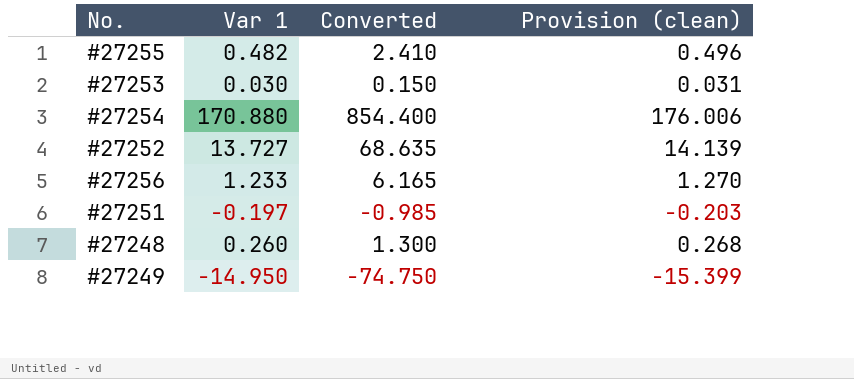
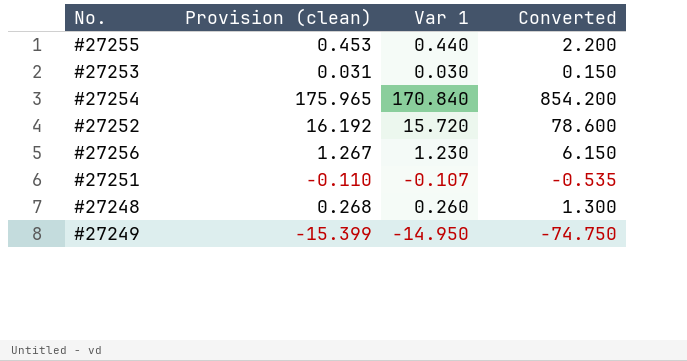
column Provision (clean) | position: 4 -> 2
#27255 | Provision (clean): 0.496 -> 0.453
#27255 | Var 1: 0.482 -> 0.440
#27255 | Converted: 2.410 -> 2.200
#27254 | Provision (clean): 176.006 -> 175.965
#27254 | Var 1: 170.880 -> 170.840
#27254 | Converted: 854.400 -> 854.200
#27252 | Provision (clean): 14.139 -> 16.192
#27252 | Var 1: 13.727 -> 15.720
#27252 | Converted: 68.635 -> 78.600
#27256 | Provision (clean): 1.270 -> 1.267
#27256 | Var 1: 1.233 -> 1.230
#27256 | Converted: 6.165 -> 6.150
#27251 | Provision (clean): -0.203 -> -0.110
#27251 | Var 1: -0.197 -> -0.107
#27251 | Converted: -0.985 -> -0.535

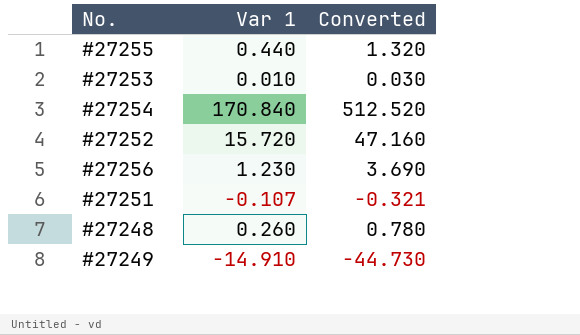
column Provision (clean) | formula: [Var 1] * 1.03 -> none
column Converted | formula: [Var 1] * 5 -> [Var 1] * 3
#27253 | Var 1: 0.030 -> 0.010
#27249 | Var 1: -14.950 -> -14.910

